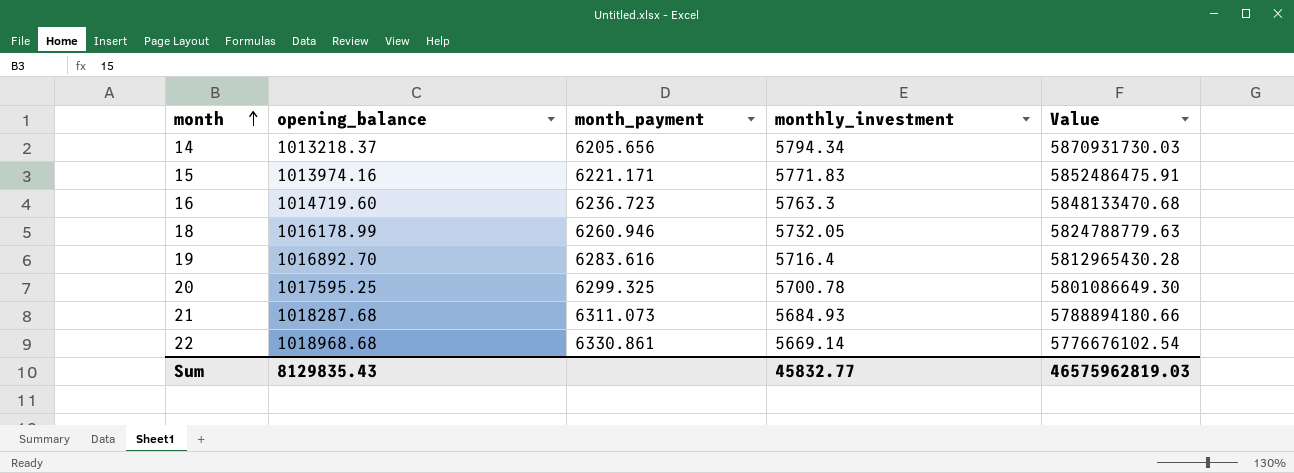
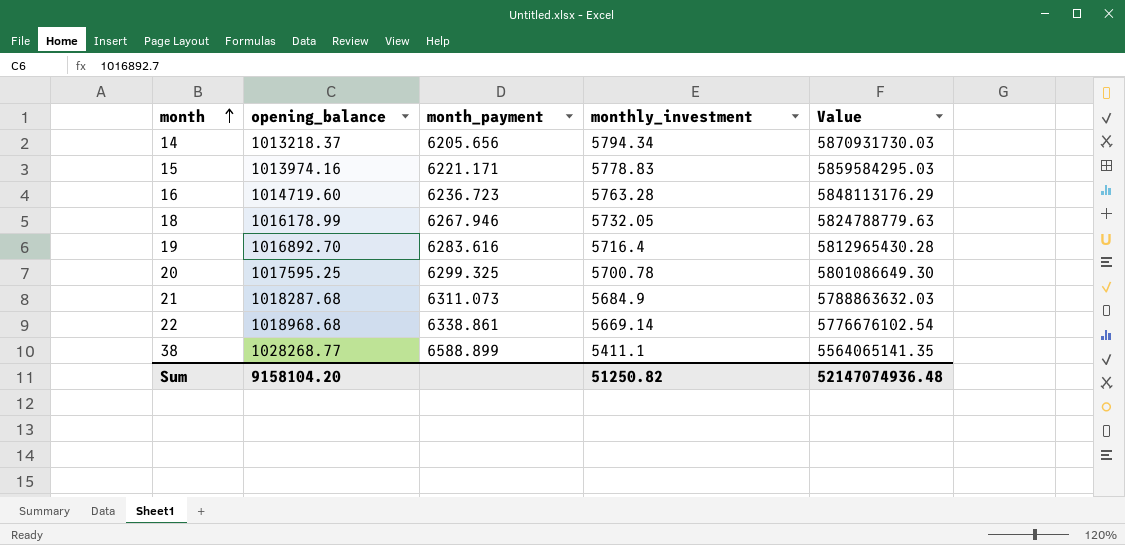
15 | monthly_investment: 5771.83 -> 5778.83
15 | Value: 5852486475.91 -> 5859584295.03
16 | monthly_investment: 5763.3 -> 5763.28
16 | Value: 5848133470.68 -> 5848113176.29
18 | month_payment: 6260.946 -> 6267.946
21 | monthly_investment: 5684.93 -> 5684.9
21 | Value: 5788894180.66 -> 5788863632.03
22 | month_payment: 6330.861 -> 6338.861
row 38: none -> 1028268.77 | 6588.899 | 5411.1 | 5564065141.35
Sum | opening_balance: 8129835.43 -> 9158104.20
Sum | monthly_investment: 45832.77 -> 51250.82
Sum | Value: 46575962819.03 -> 52147074936.48

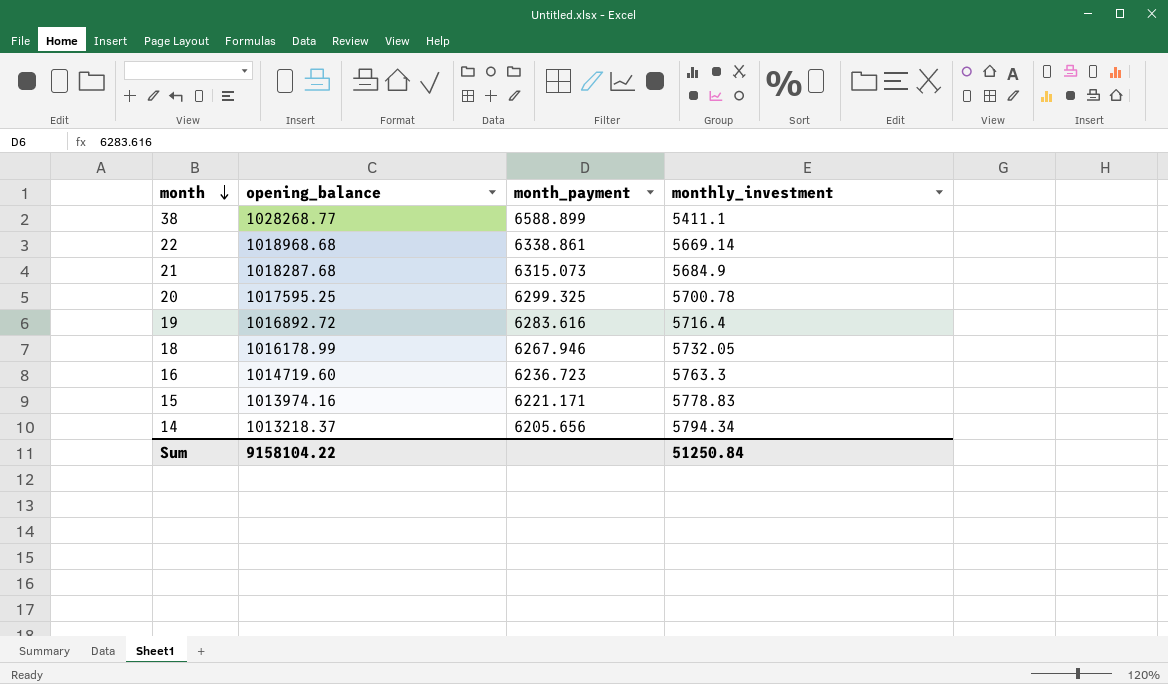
row order: month ascending -> month descending
column Value | formula: [opening_balance] * [monthly_investment] -> none
21 | month_payment: 6311.073 -> 6315.073
19 | opening_balance: 1016892.70 -> 1016892.72
16 | monthly_investment: 5763.28 -> 5763.3
Sum | opening_balance: 9158104.20 -> 9158104.22
Sum | monthly_investment: 51250.82 -> 51250.84

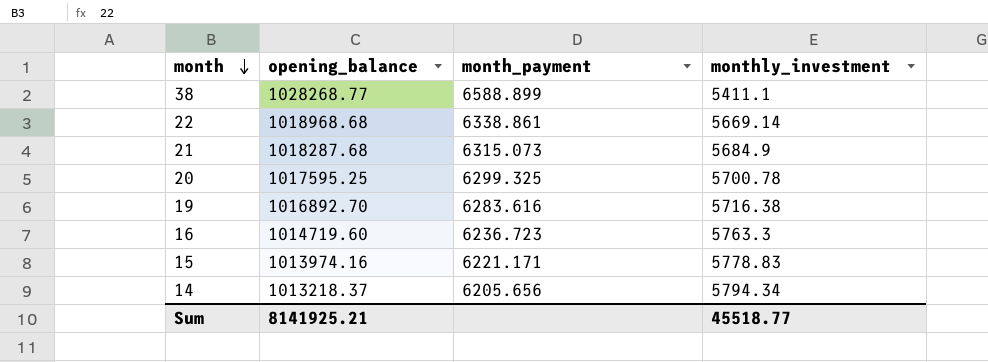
row 18: 1016178.99 | 6267.946 | 5732.05 -> none
19 | opening_balance: 1016892.72 -> 1016892.70
19 | monthly_investment: 5716.4 -> 5716.38
Sum | opening_balance: 9158104.22 -> 8141925.21
Sum | monthly_investment: 51250.84 -> 45518.77

